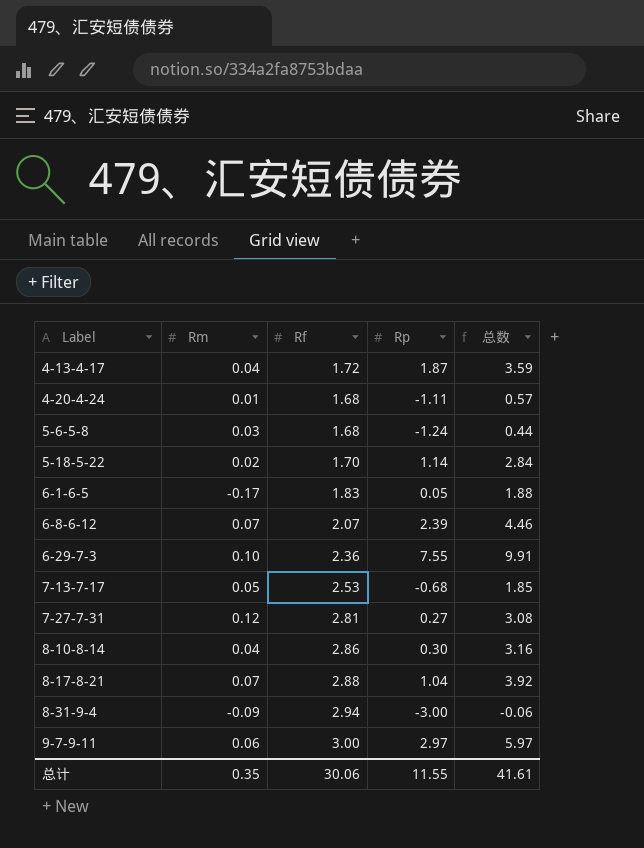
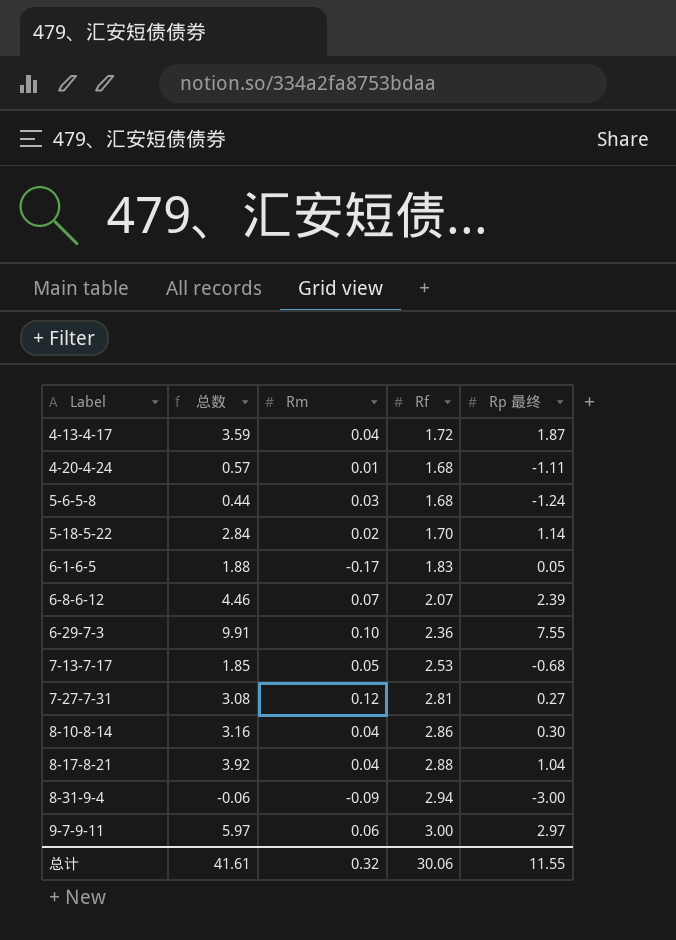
column 总数 | position: 5 -> 2
column name: Rp -> Rp 最终
8-17-8-21 | Rm: 0.07 -> 0.04
总计 | Rm: 0.35 -> 0.32

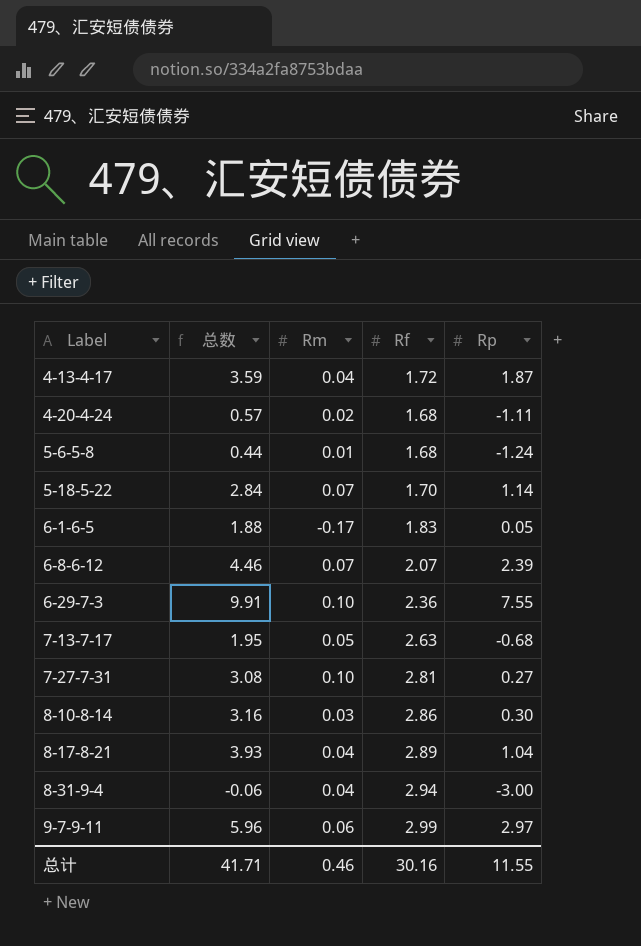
column name: Rp 最终 -> Rp
4-20-4-24 | Rm: 0.01 -> 0.02
5-6-5-8 | Rm: 0.03 -> 0.01
5-18-5-22 | Rm: 0.02 -> 0.07
7-13-7-17 | 总数: 1.85 -> 1.95
7-13-7-17 | Rf: 2.53 -> 2.63
7-27-7-31 | Rm: 0.12 -> 0.10
8-10-8-14 | Rm: 0.04 -> 0.03
8-17-8-21 | 总数: 3.92 -> 3.93
8-17-8-21 | Rf: 2.88 -> 2.89
8-31-9-4 | Rm: -0.09 -> 0.04
9-7-9-11 | 总数: 5.97 -> 5.96
9-7-9-11 | Rf: 3.00 -> 2.99
总计 | 总数: 41.61 -> 41.71
总计 | Rm: 0.32 -> 0.46
总计 | Rf: 30.06 -> 30.16

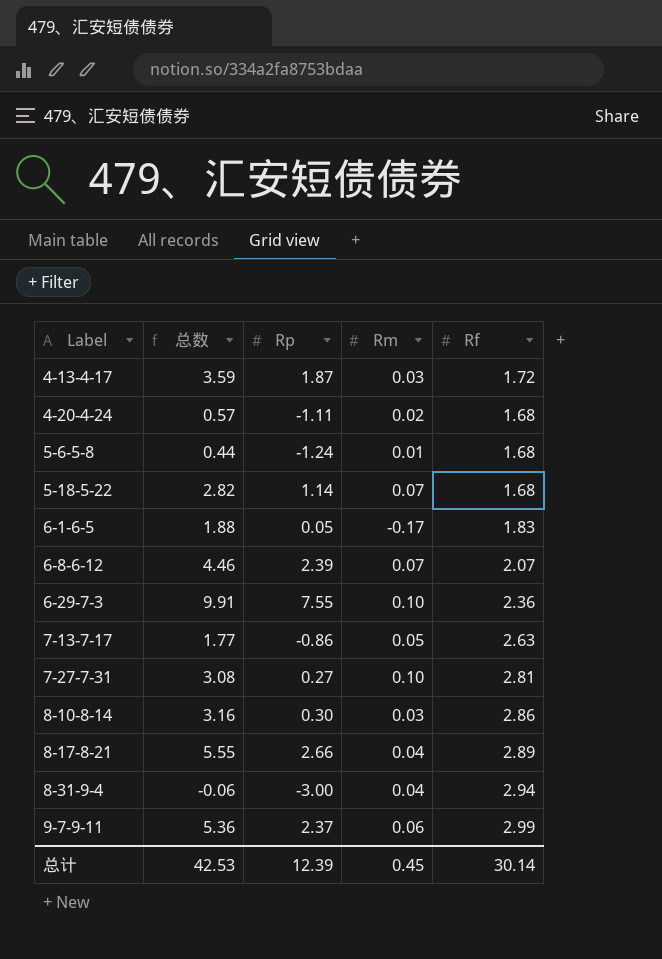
column Rp | position: 5 -> 3
4-13-4-17 | Rm: 0.04 -> 0.03
5-18-5-22 | 总数: 2.84 -> 2.82
5-18-5-22 | Rf: 1.70 -> 1.68
7-13-7-17 | 总数: 1.95 -> 1.77
7-13-7-17 | Rp: -0.68 -> -0.86
8-17-8-21 | 总数: 3.93 -> 5.55
8-17-8-21 | Rp: 1.04 -> 2.66
9-7-9-11 | 总数: 5.96 -> 5.36
9-7-9-11 | Rp: 2.97 -> 2.37
总计 | 总数: 41.71 -> 42.53
总计 | Rp: 11.55 -> 12.39
总计 | Rm: 0.46 -> 0.45
总计 | Rf: 30.16 -> 30.14

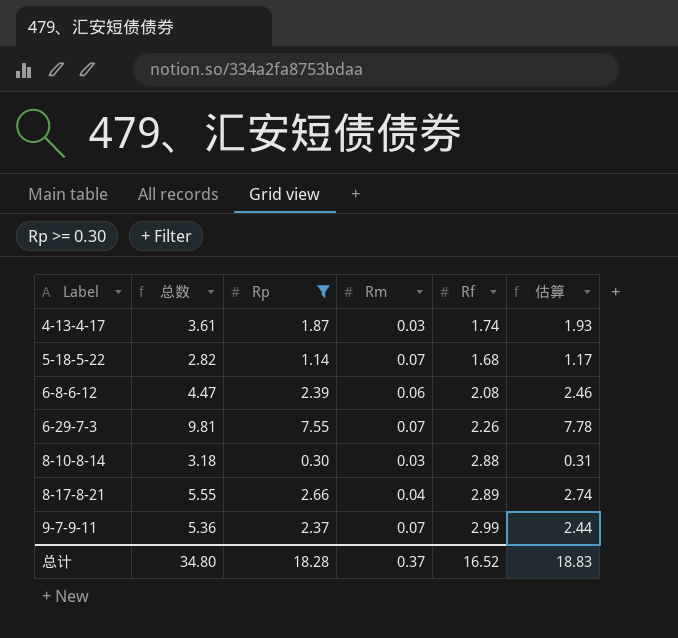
filter: none -> Rp >= 0.30
column 估算 | formula: none -> [Rp] * 1.03
4-13-4-17 | 总数: 3.59 -> 3.61
4-13-4-17 | Rf: 1.72 -> 1.74
6-8-6-12 | 总数: 4.46 -> 4.47
6-8-6-12 | Rm: 0.07 -> 0.06
6-8-6-12 | Rf: 2.07 -> 2.08
6-29-7-3 | 总数: 9.91 -> 9.81
6-29-7-3 | Rm: 0.10 -> 0.07
6-29-7-3 | Rf: 2.36 -> 2.26
8-10-8-14 | 总数: 3.16 -> 3.18
8-10-8-14 | Rf: 2.86 -> 2.88
9-7-9-11 | Rm: 0.06 -> 0.07
总计 | 总数: 42.53 -> 34.80
总计 | Rp: 12.39 -> 18.28
总计 | Rm: 0.45 -> 0.37
总计 | Rf: 30.14 -> 16.52

